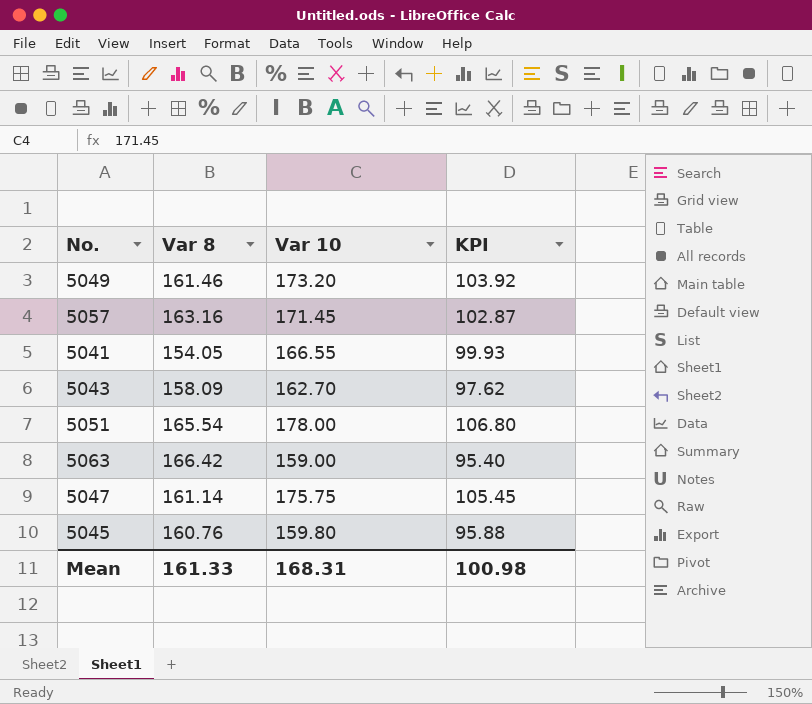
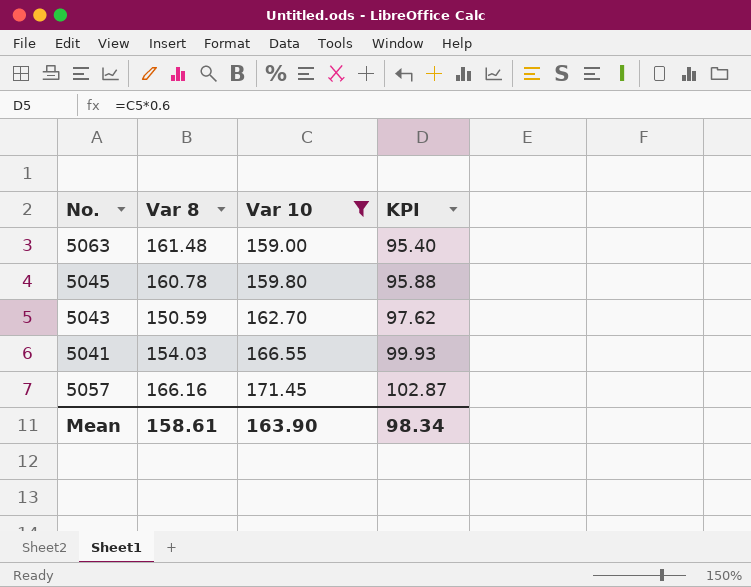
filter: none -> Var 10 <= 171.45
row order: none -> Var 10 ascending
5063 | Var 8: 166.42 -> 161.48
5045 | Var 8: 160.76 -> 160.78
5043 | Var 8: 158.09 -> 150.59
5041 | Var 8: 154.05 -> 154.03
5057 | Var 8: 163.16 -> 166.16
Mean | Var 8: 161.33 -> 158.61
Mean | Var 10: 168.31 -> 163.90
Mean | KPI: 100.98 -> 98.34

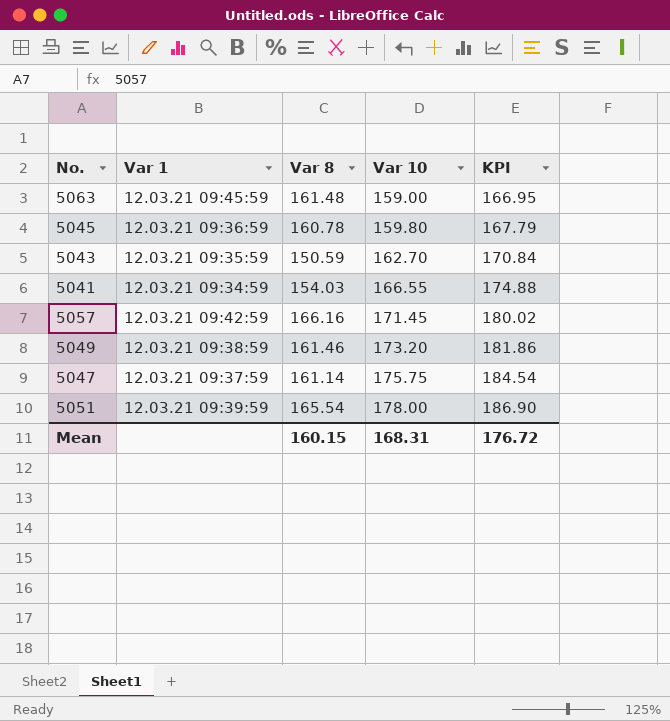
filter: Var 10 <= 171.45 -> none
column Var 1 | position: none -> 2
column KPI | formula: [Var 10] * 0.6 -> [Var 10] * 1.05
Mean | Var 8: 158.61 -> 160.15
Mean | Var 10: 163.90 -> 168.31
Mean | KPI: 98.34 -> 176.72

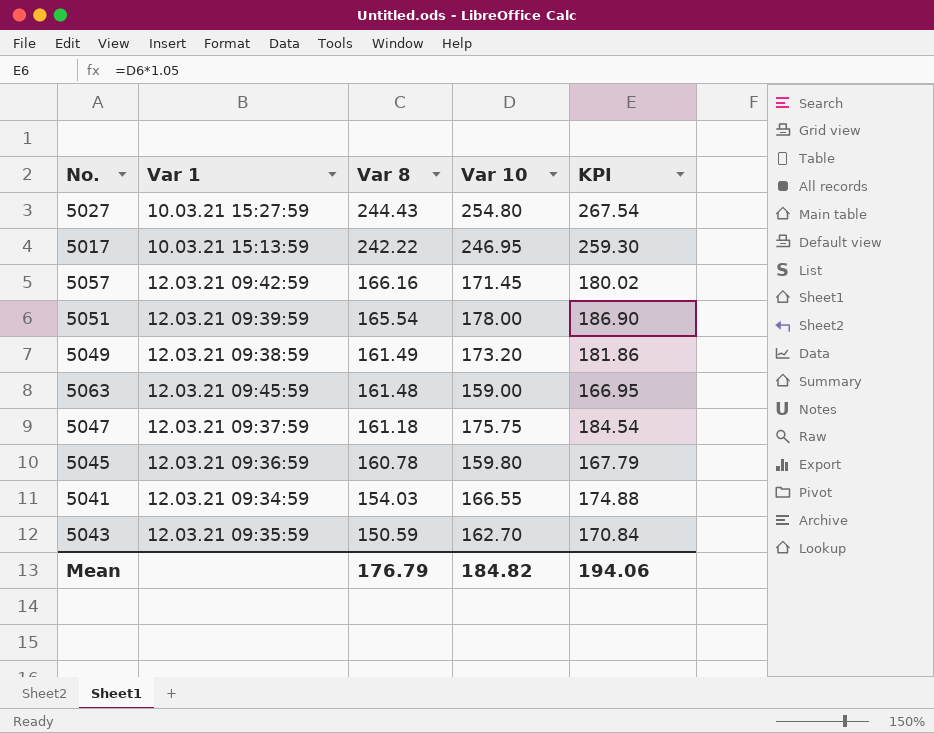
row order: Var 10 ascending -> Var 8 descending
row 5027: none -> 10.03.21 15:27:59 | 244.43 | 254.80 | 267.54
row 5017: none -> 10.03.21 15:13:59 | 242.22 | 246.95 | 259.30
5049 | Var 8: 161.46 -> 161.49
5047 | Var 8: 161.14 -> 161.18
Mean | Var 8: 160.15 -> 176.79
Mean | Var 10: 168.31 -> 184.82
Mean | KPI: 176.72 -> 194.06

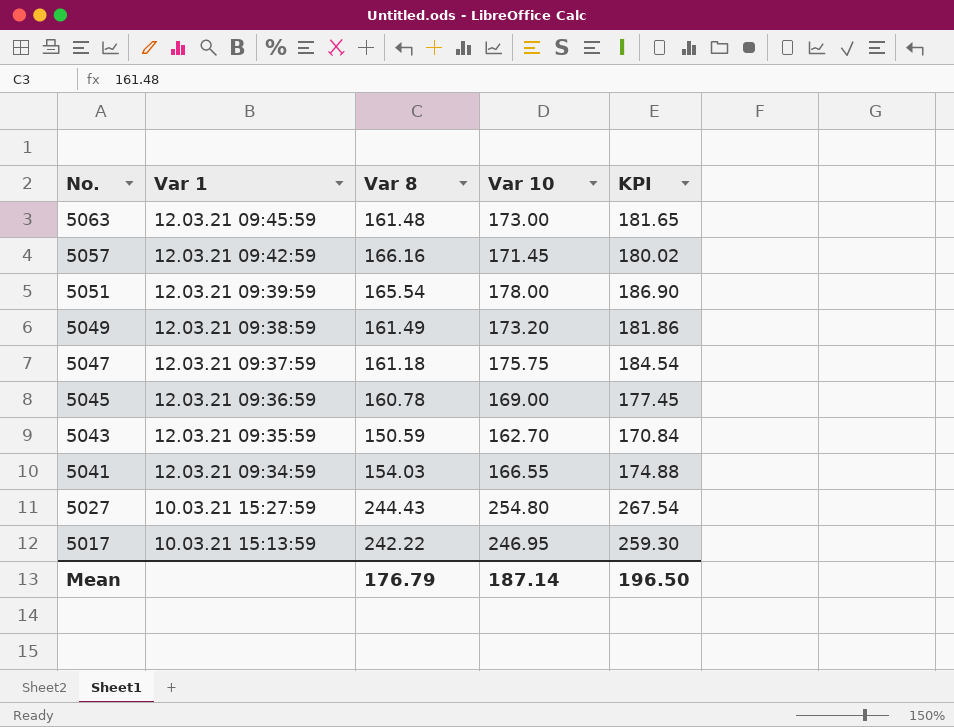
row order: Var 8 descending -> No. descending
5063 | Var 10: 159.00 -> 173.00
5063 | KPI: 166.95 -> 181.65
5045 | Var 10: 159.80 -> 169.00
5045 | KPI: 167.79 -> 177.45
Mean | Var 10: 184.82 -> 187.14
Mean | KPI: 194.06 -> 196.50

